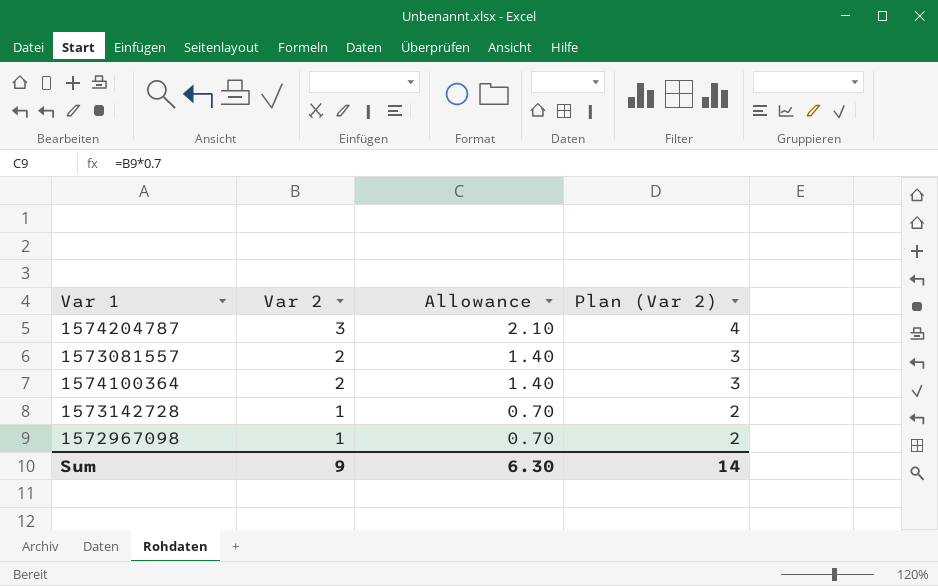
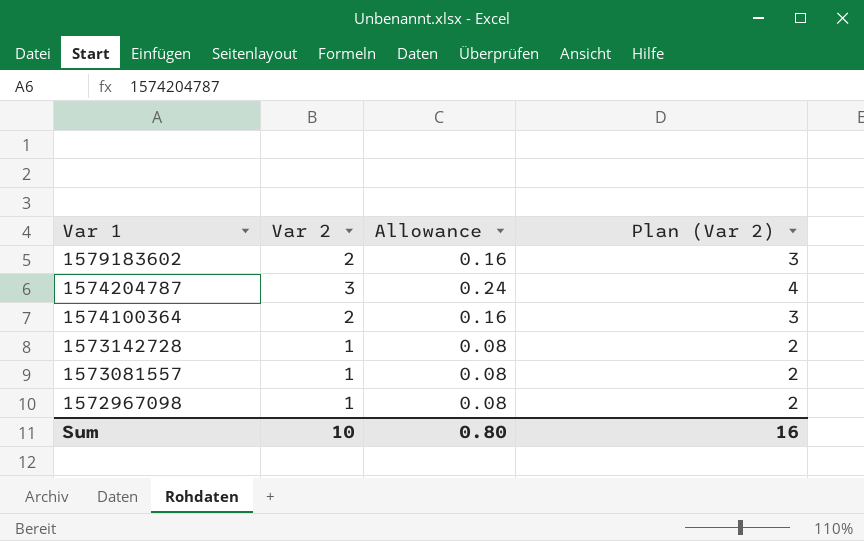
row order: Var 2 descending -> Var 1 descending
column Allowance | formula: [Var 2] * 0.7 -> [Var 2] * 0.08
row 1579183602: none -> 2 | 0.16 | 3
1573081557 | Var 2: 2 -> 1
1573081557 | Plan (Var 2): 3 -> 2
Sum | Var 2: 9 -> 10
Sum | Allowance: 6.30 -> 0.80
Sum | Plan (Var 2): 14 -> 16

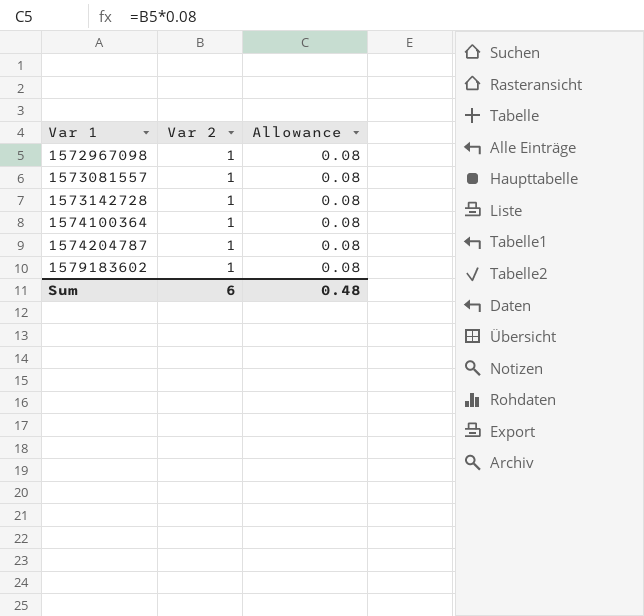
row order: Var 1 descending -> Var 1 ascending
column Plan (Var 2) | formula: [Var 2] + 1 -> none
1574100364 | Var 2: 2 -> 1
1574100364 | Allowance: 0.16 -> 0.08
1574204787 | Var 2: 3 -> 1
1574204787 | Allowance: 0.24 -> 0.08
1579183602 | Var 2: 2 -> 1
1579183602 | Allowance: 0.16 -> 0.08
Sum | Var 2: 10 -> 6
Sum | Allowance: 0.80 -> 0.48

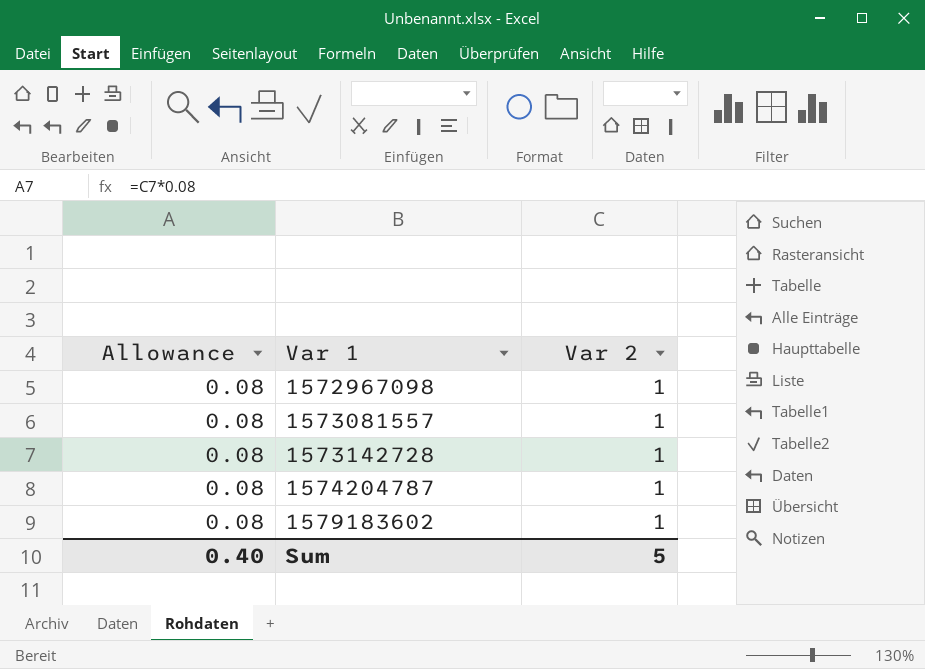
column Allowance | position: 3 -> 1
row 1574100364: 1 | 0.08 -> none
Sum | Allowance: 0.48 -> 0.40
Sum | Var 2: 6 -> 5

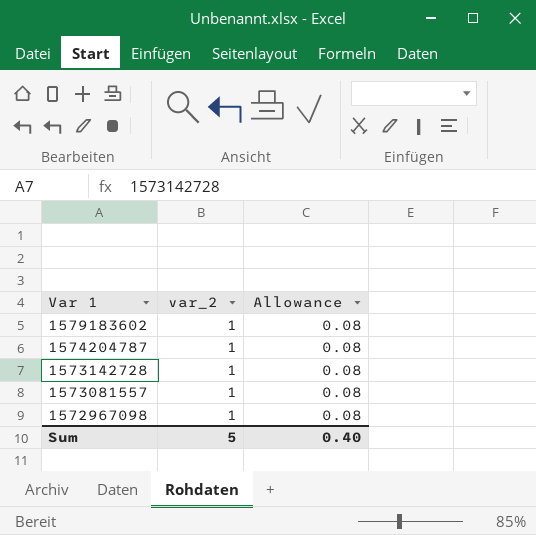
row order: Var 1 ascending -> Var 1 descending
column name: Var 2 -> var_2
column Allowance | position: 1 -> 3

